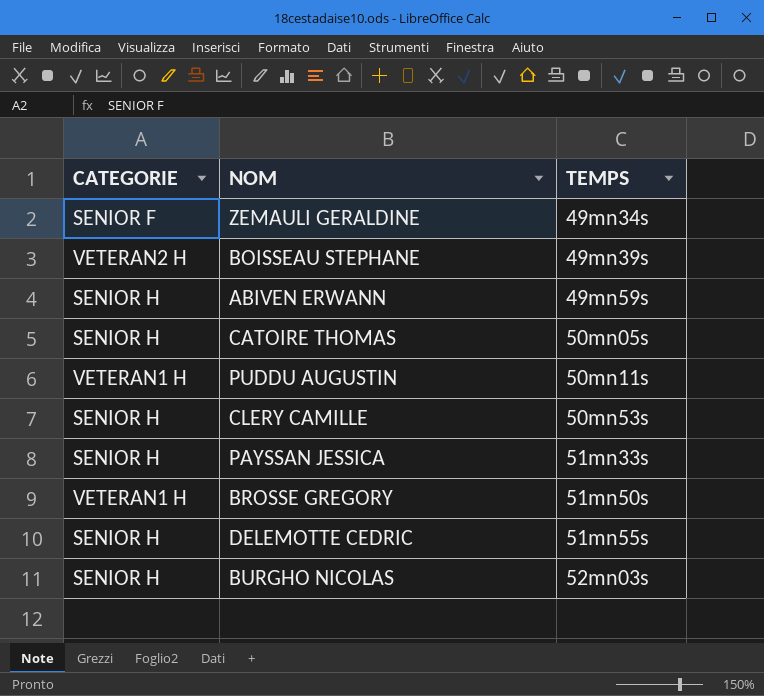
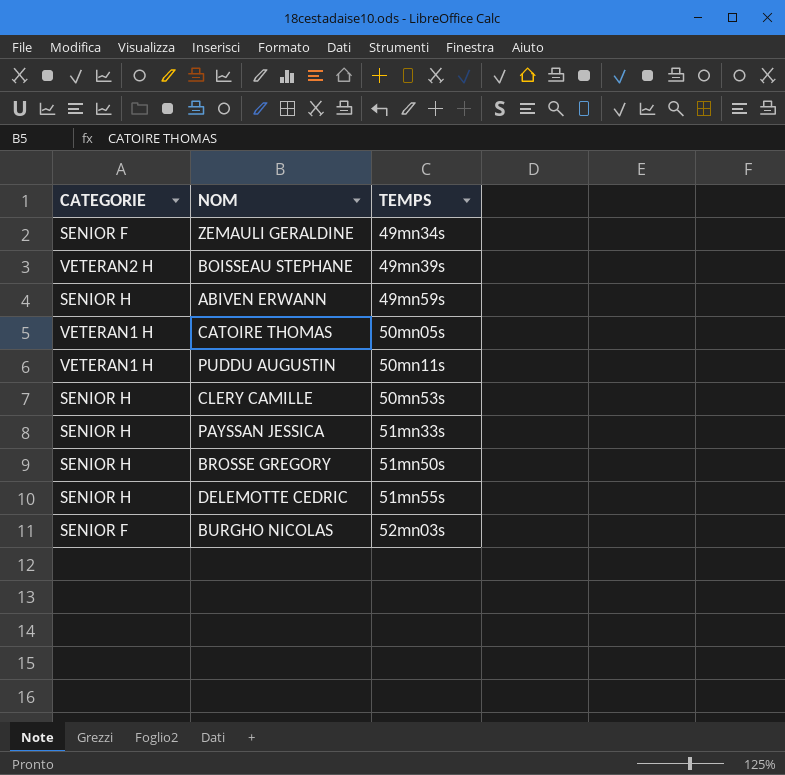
CATOIRE THOMAS | CATEGORIE: SENIOR H -> VETERAN1 H
BROSSE GREGORY | CATEGORIE: VETERAN1 H -> SENIOR H
BURGHO NICOLAS | CATEGORIE: SENIOR H -> SENIOR F

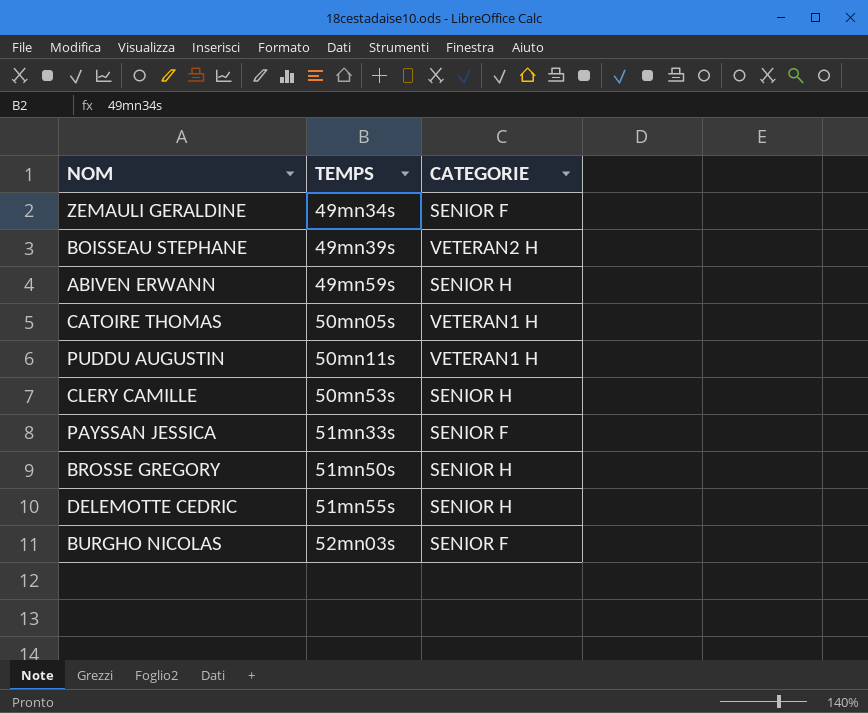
column CATEGORIE | position: 1 -> 3
PAYSSAN JESSICA | CATEGORIE: SENIOR H -> SENIOR F

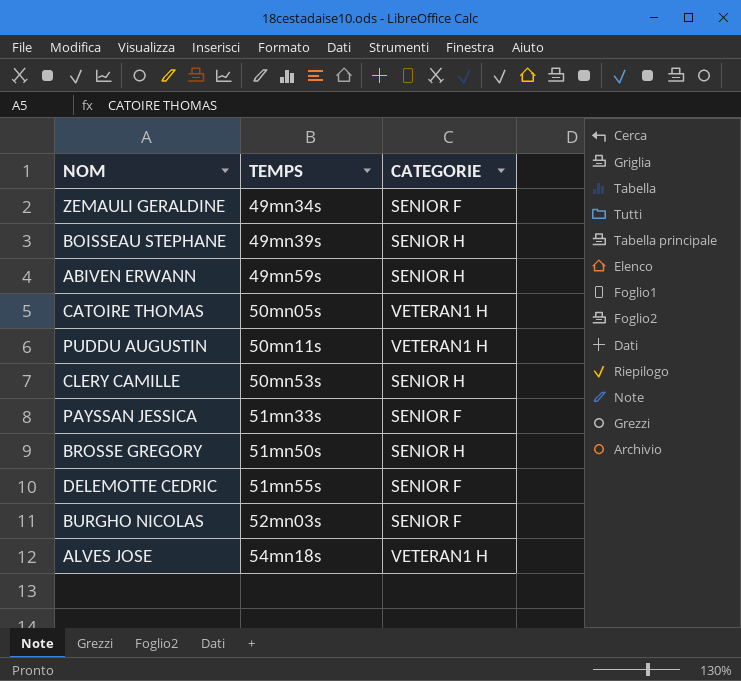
BOISSEAU STEPHANE | CATEGORIE: VETERAN2 H -> SENIOR H
DELEMOTTE CEDRIC | CATEGORIE: SENIOR H -> SENIOR F
row ALVES JOSE: none -> 54mn18s | VETERAN1 H

